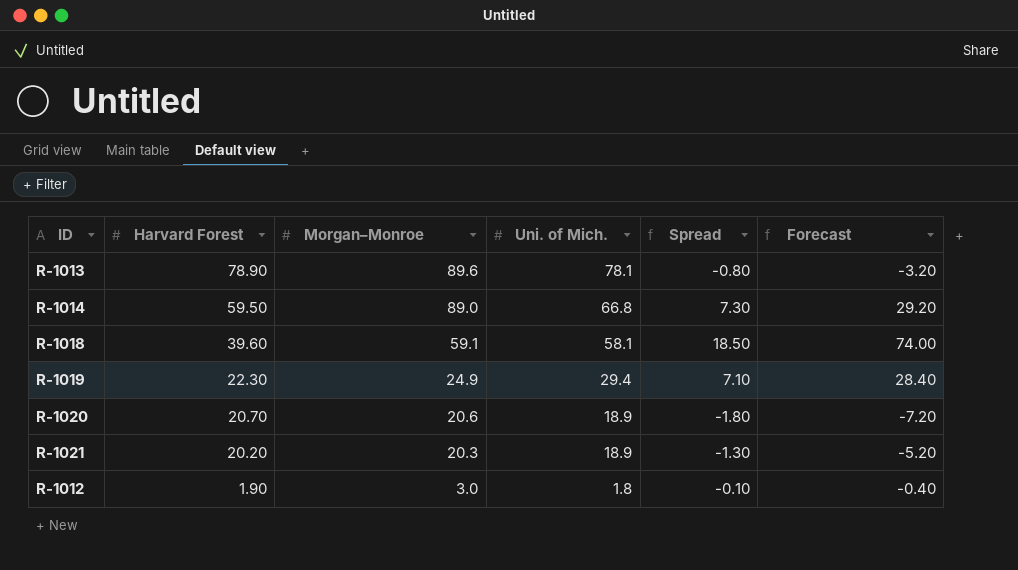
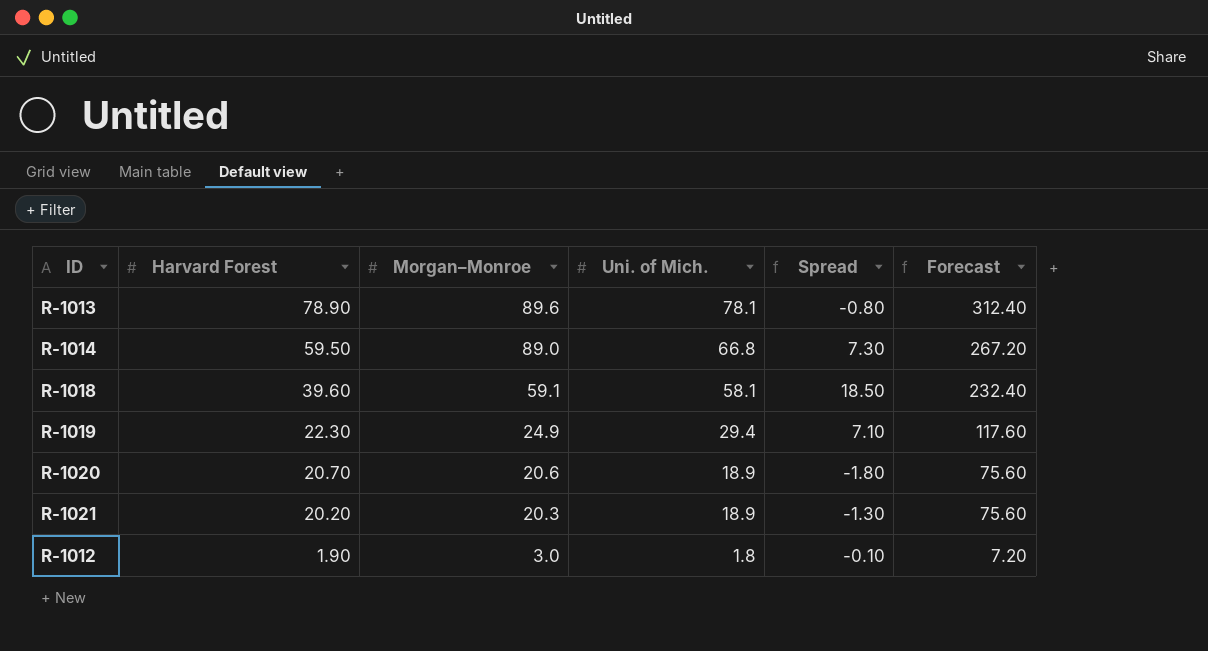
column Forecast | formula: [Spread] * 4 -> [Uni. of Mich.] * 4

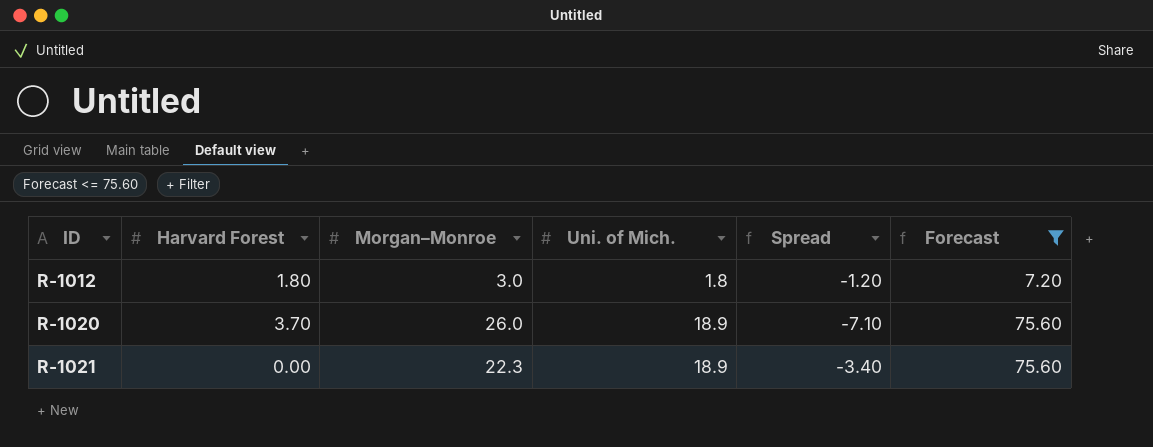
filter: none -> Forecast <= 75.60
row order: Harvard Forest descending -> ID ascending
column Spread | formula: [Uni. of Mich.] - [Harvard Forest] -> [Uni. of Mich.] - [Morgan–Monroe]
R-1012 | Harvard Forest: 1.90 -> 1.80
R-1020 | Harvard Forest: 20.70 -> 3.70
R-1020 | Morgan–Monroe: 20.6 -> 26.0
R-1021 | Harvard Forest: 20.20 -> 0.00
R-1021 | Morgan–Monroe: 20.3 -> 22.3

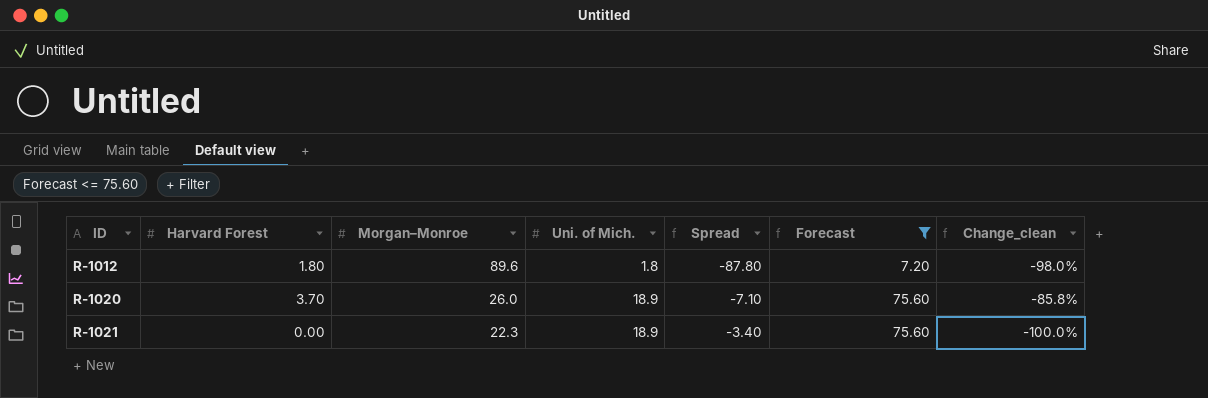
column Change_clean | formula: none -> ([Harvard Forest] - [Morgan–Monroe]) / [Morgan–Monroe]
R-1012 | Morgan–Monroe: 3.0 -> 89.6
R-1012 | Spread: -1.20 -> -87.80

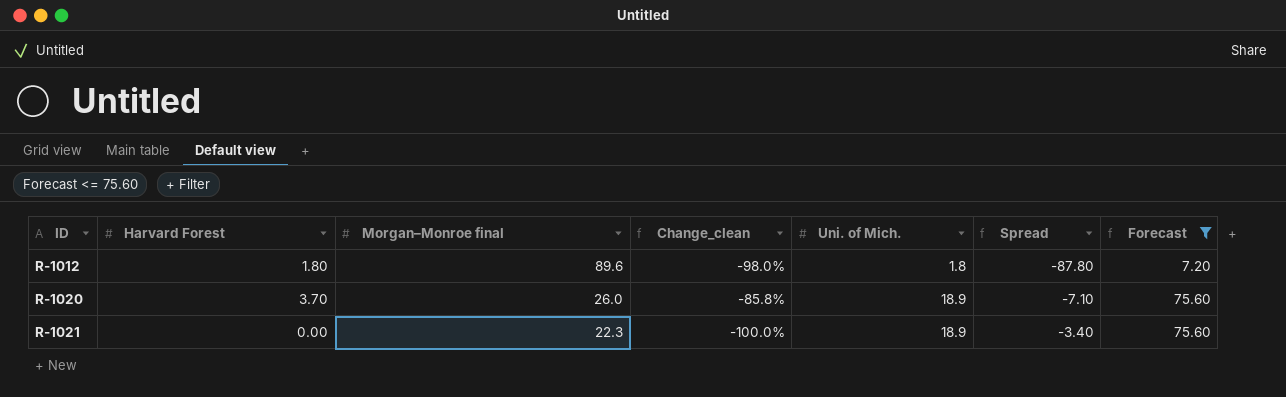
column name: Morgan–Monroe -> Morgan–Monroe final
column Change_clean | position: 7 -> 4

